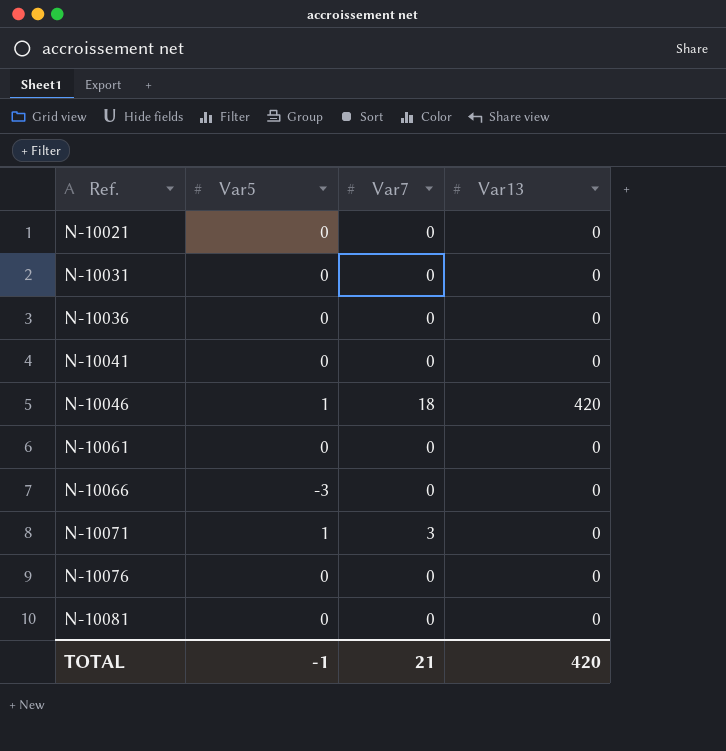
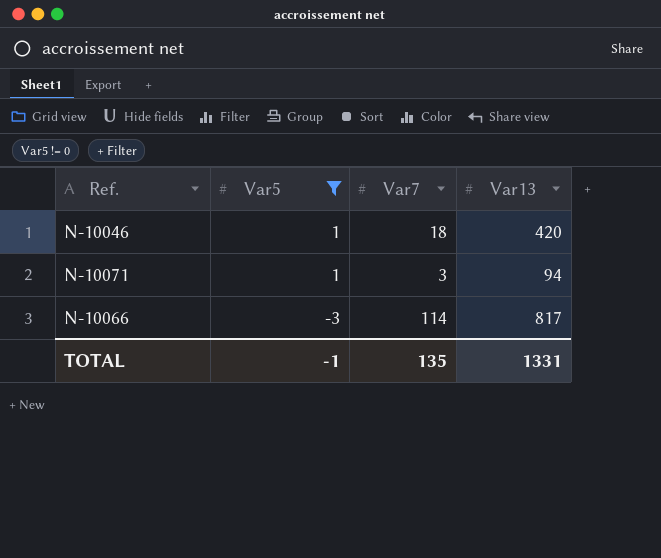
filter: none -> Var5 != 0
row order: Ref. ascending -> Var5 descending
N-10071 | Var13: 0 -> 94
N-10066 | Var7: 0 -> 114
N-10066 | Var13: 0 -> 817
TOTAL | Var7: 21 -> 135
TOTAL | Var13: 420 -> 1331

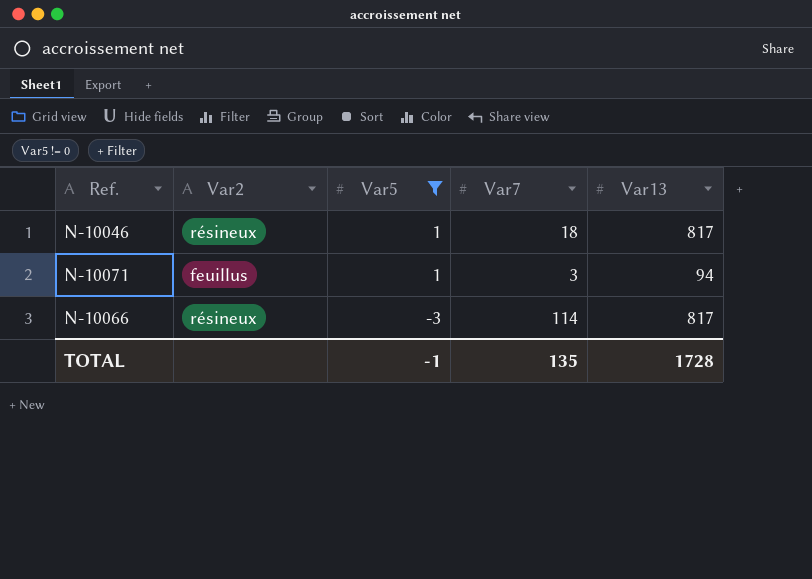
column Var2 | position: none -> 2
N-10046 | Var13: 420 -> 817
TOTAL | Var13: 1331 -> 1728

